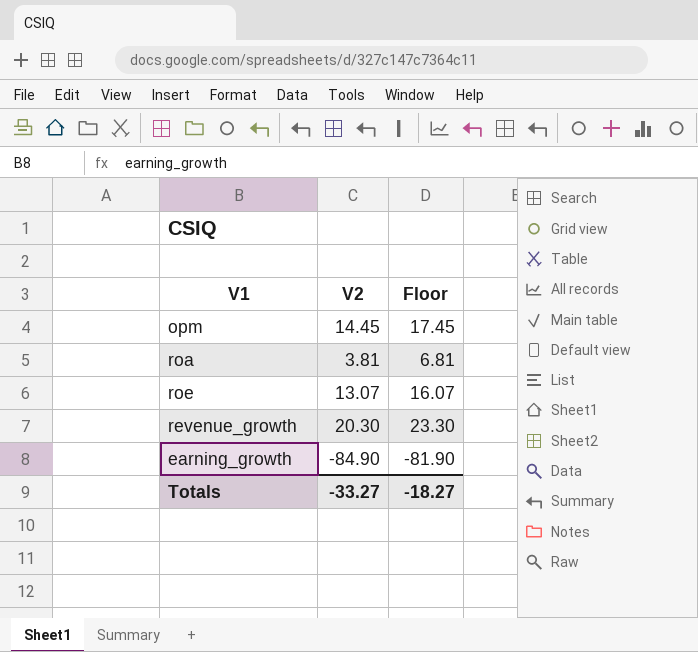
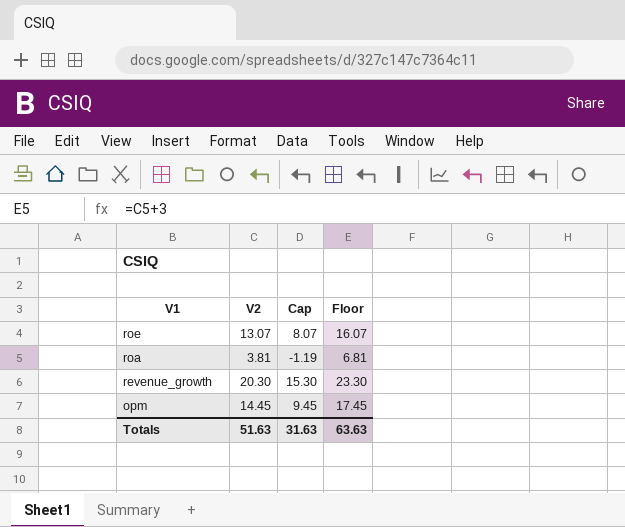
row order: none -> V1 descending
column Cap | formula: none -> [V2] - 5
row earning_growth: -84.90 | -81.90 -> none
Totals | V2: -33.27 -> 51.63
Totals | Floor: -18.27 -> 63.63

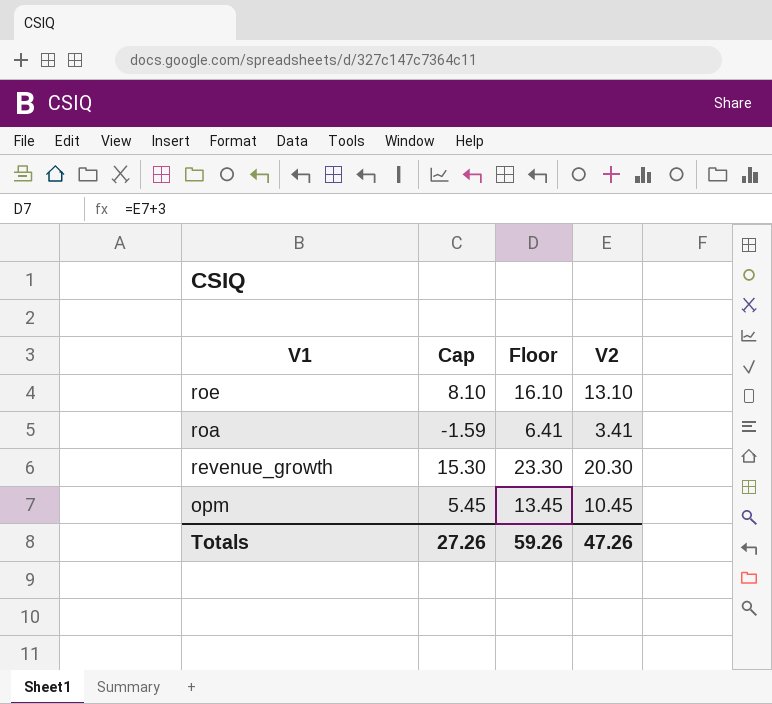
column V2 | position: 2 -> 4
roe | Cap: 8.07 -> 8.10
roe | Floor: 16.07 -> 16.10
roe | V2: 13.07 -> 13.10
roa | Cap: -1.19 -> -1.59
roa | Floor: 6.81 -> 6.41
roa | V2: 3.81 -> 3.41
opm | Cap: 9.45 -> 5.45
opm | Floor: 17.45 -> 13.45
opm | V2: 14.45 -> 10.45
Totals | Cap: 31.63 -> 27.26
Totals | Floor: 63.63 -> 59.26
Totals | V2: 51.63 -> 47.26

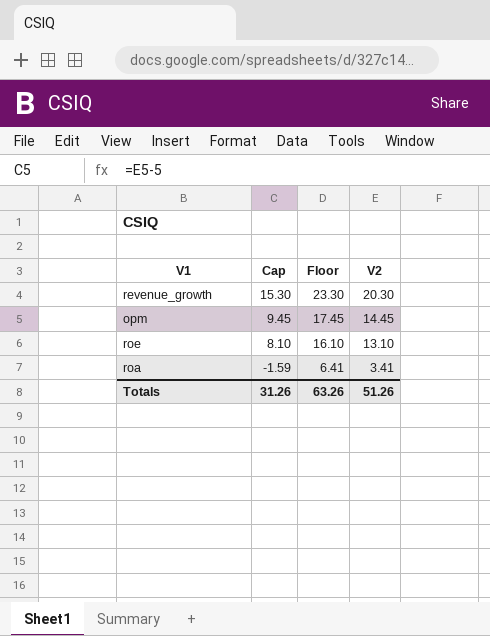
row order: V1 descending -> Cap descending
opm | Cap: 5.45 -> 9.45
opm | Floor: 13.45 -> 17.45
opm | V2: 10.45 -> 14.45
Totals | Cap: 27.26 -> 31.26
Totals | Floor: 59.26 -> 63.26
Totals | V2: 47.26 -> 51.26

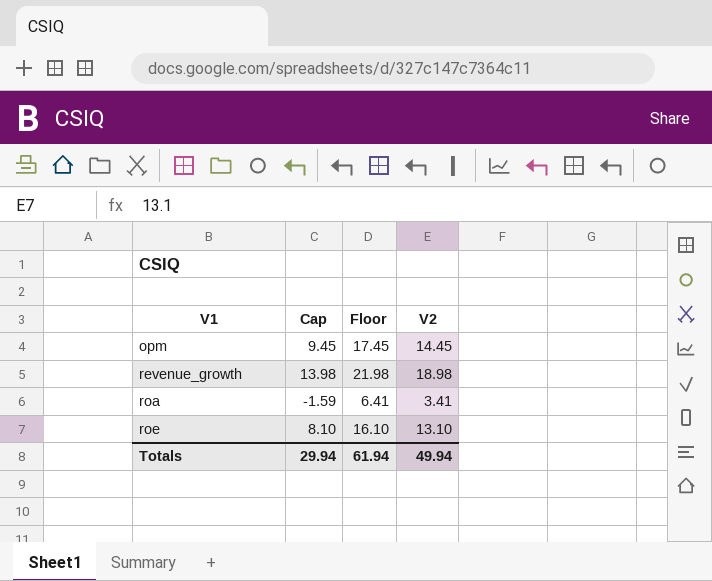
row order: Cap descending -> V1 ascending
revenue_growth | Cap: 15.30 -> 13.98
revenue_growth | Floor: 23.30 -> 21.98
revenue_growth | V2: 20.30 -> 18.98
Totals | Cap: 31.26 -> 29.94
Totals | Floor: 63.26 -> 61.94
Totals | V2: 51.26 -> 49.94

